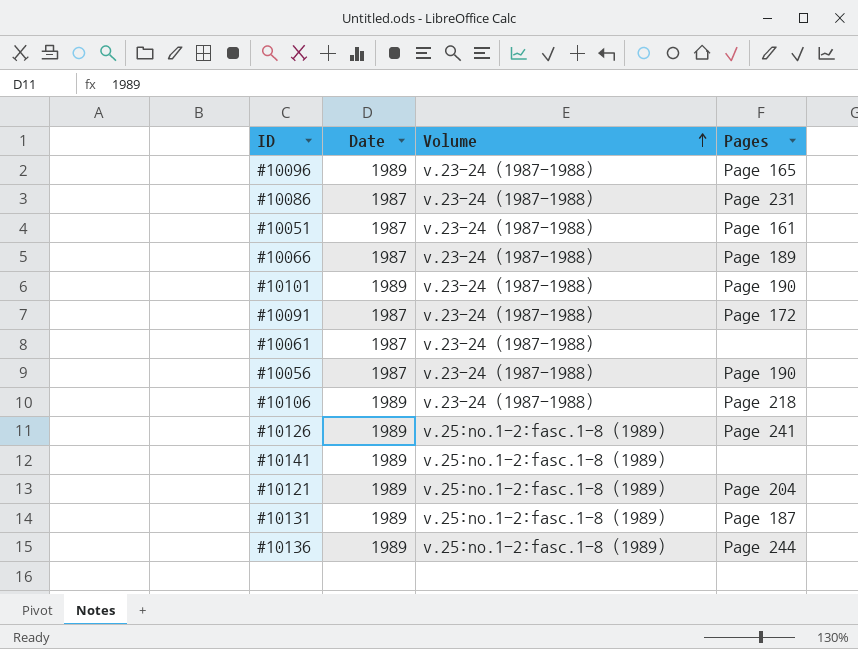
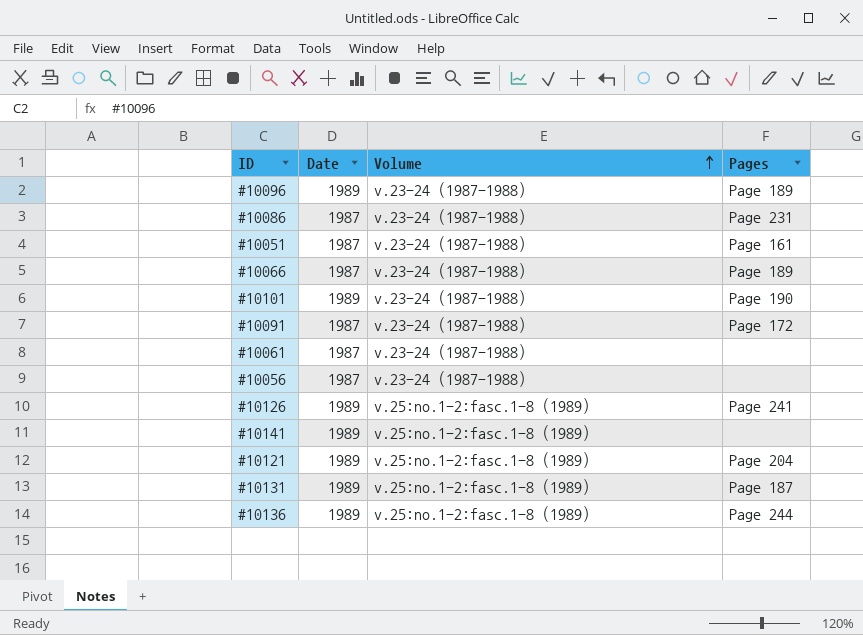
row #10106: 1989 | v.23-24 (1987-1988) | Page 218 -> none
#10096 | Pages: Page 165 -> Page 189
#10056 | Pages: Page 190 -> none

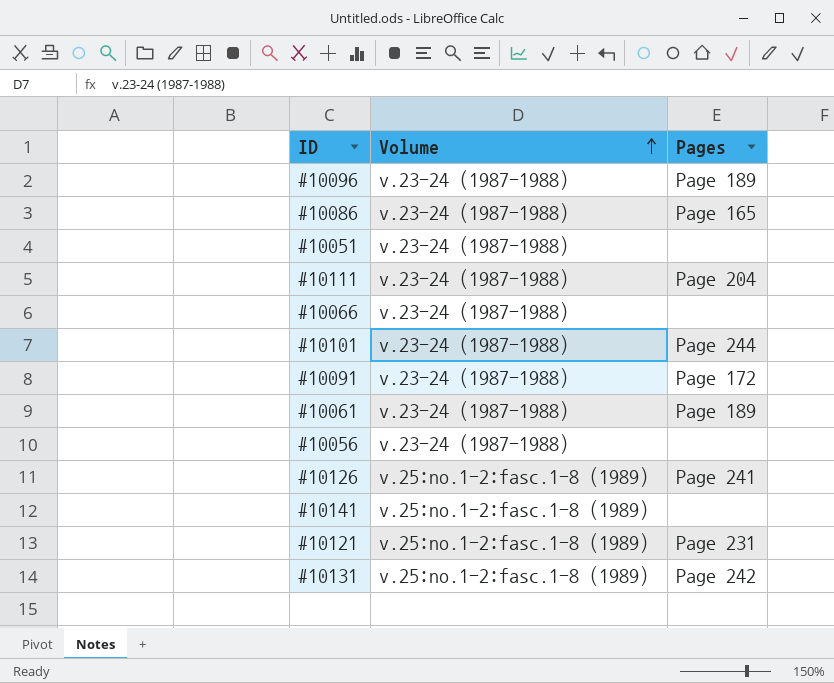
column Date | position: 2 -> none
row #10136: 1989 | v.25:no.1-2:fasc.1-8 (1989) | Page 244 -> none
#10086 | Pages: Page 231 -> Page 165
#10051 | Pages: Page 161 -> none
row #10111: none -> v.23-24 (1987-1988) | Page 204
#10066 | Pages: Page 189 -> none
#10101 | Pages: Page 190 -> Page 244
#10061 | Pages: none -> Page 189
#10121 | Pages: Page 204 -> Page 231
#10131 | Pages: Page 187 -> Page 242

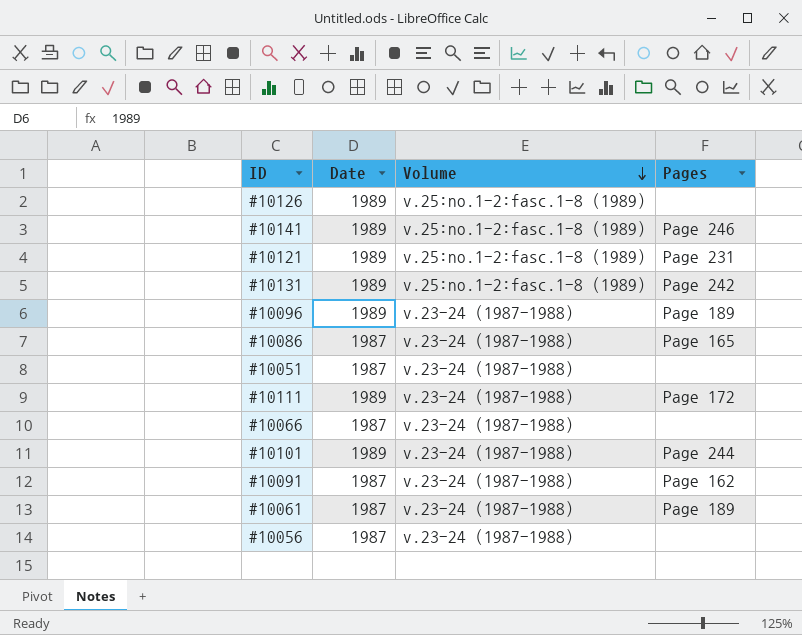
row order: Volume ascending -> Volume descending
column Date | position: none -> 2
#10126 | Pages: Page 241 -> none
#10141 | Pages: none -> Page 246
#10111 | Pages: Page 204 -> Page 172
#10091 | Pages: Page 172 -> Page 162

